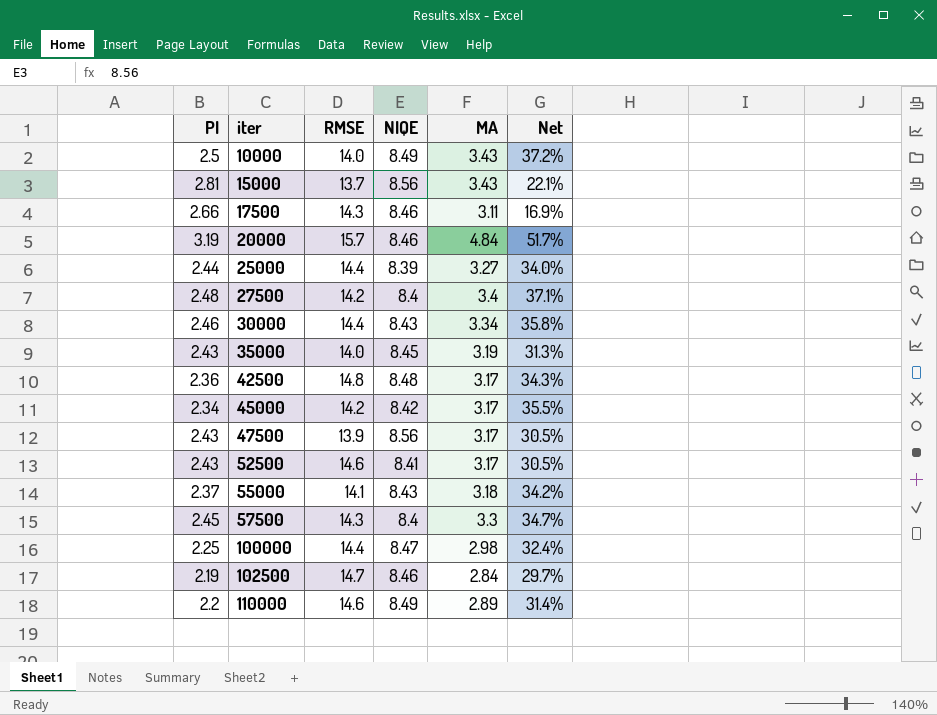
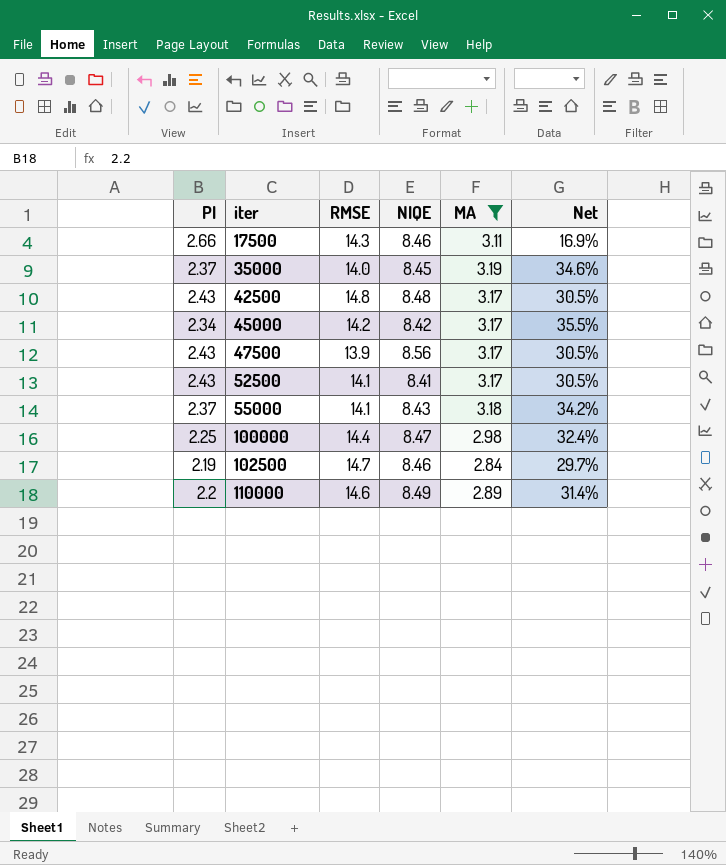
filter: none -> MA <= 3.19
35000 | PI: 2.43 -> 2.37
35000 | Net: 31.3% -> 34.6%
42500 | PI: 2.36 -> 2.43
42500 | Net: 34.3% -> 30.5%
52500 | RMSE: 14.6 -> 14.1

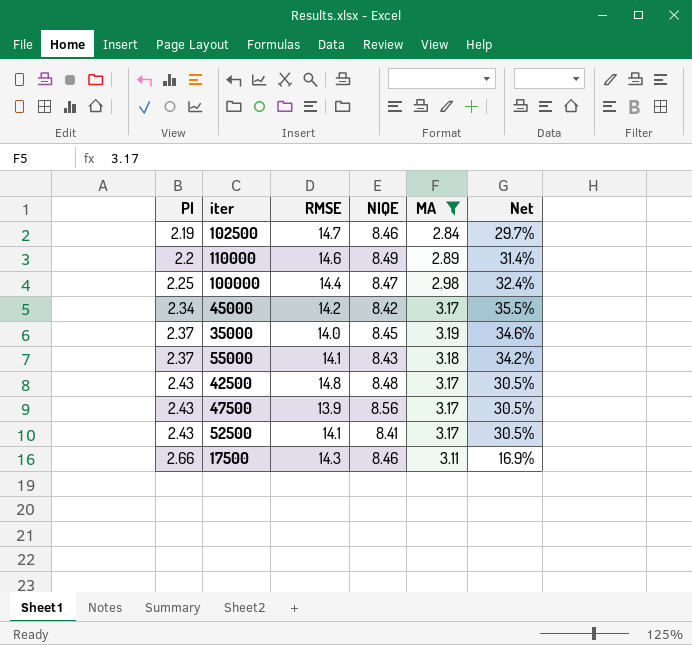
row order: iter ascending -> PI ascending

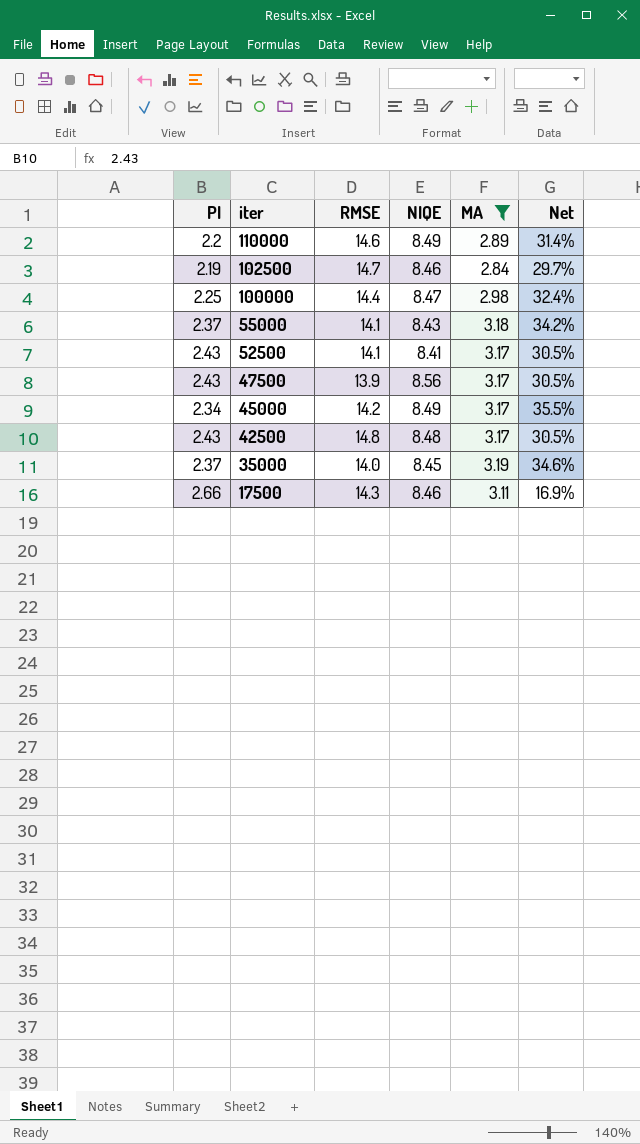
row order: PI ascending -> iter descending
45000 | NIQE: 8.42 -> 8.49

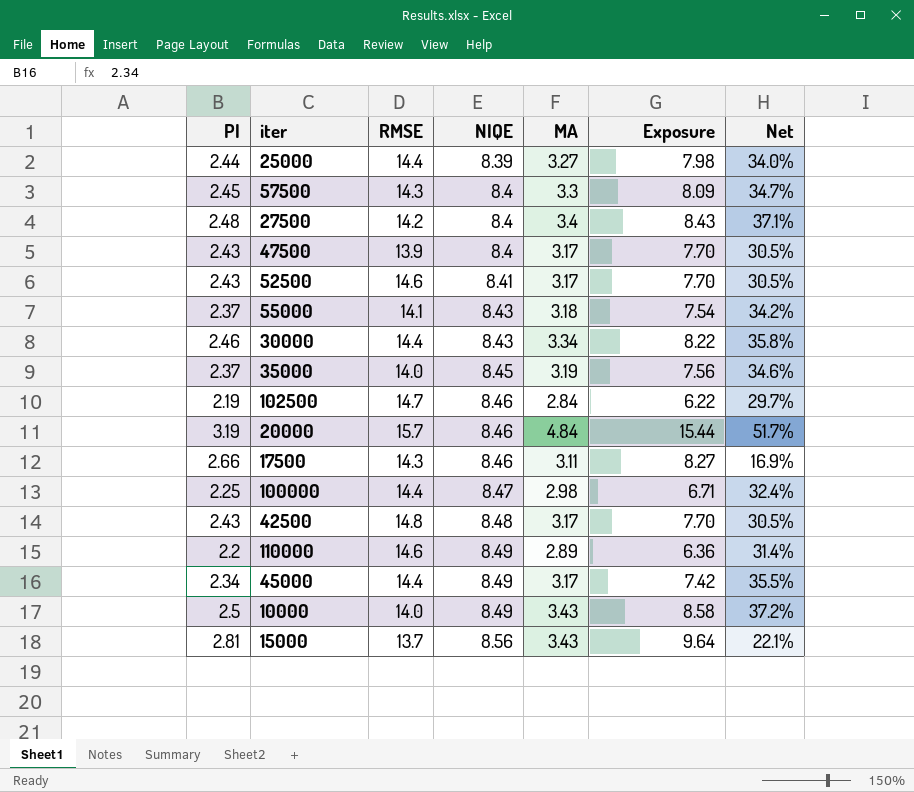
filter: MA <= 3.19 -> none
row order: iter descending -> NIQE ascending
column Exposure | formula: none -> [PI] * [MA]
47500 | NIQE: 8.56 -> 8.4
52500 | RMSE: 14.1 -> 14.6
45000 | RMSE: 14.2 -> 14.4

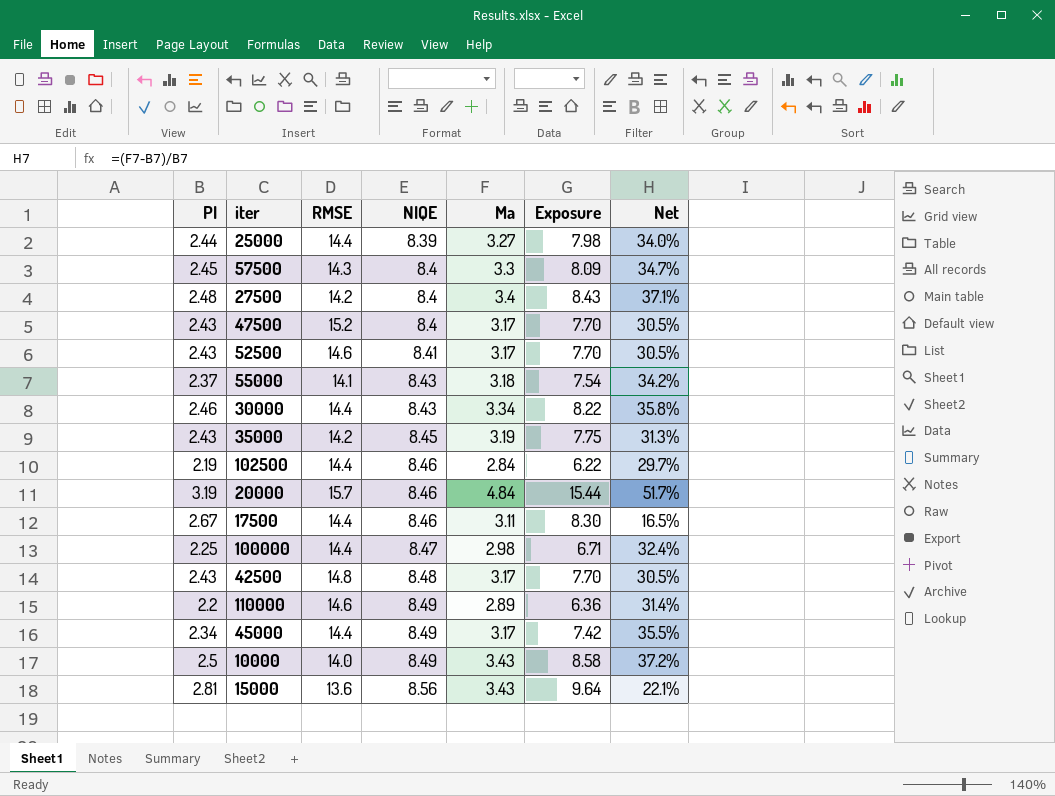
column name: MA -> Ma
47500 | RMSE: 13.9 -> 15.2
35000 | PI: 2.37 -> 2.43
35000 | RMSE: 14.0 -> 14.2
35000 | Exposure: 7.56 -> 7.75
35000 | Net: 34.6% -> 31.3%
102500 | RMSE: 14.7 -> 14.4
17500 | PI: 2.66 -> 2.67
17500 | RMSE: 14.3 -> 14.4
17500 | Exposure: 8.27 -> 8.30
17500 | Net: 16.9% -> 16.5%
15000 | RMSE: 13.7 -> 13.6

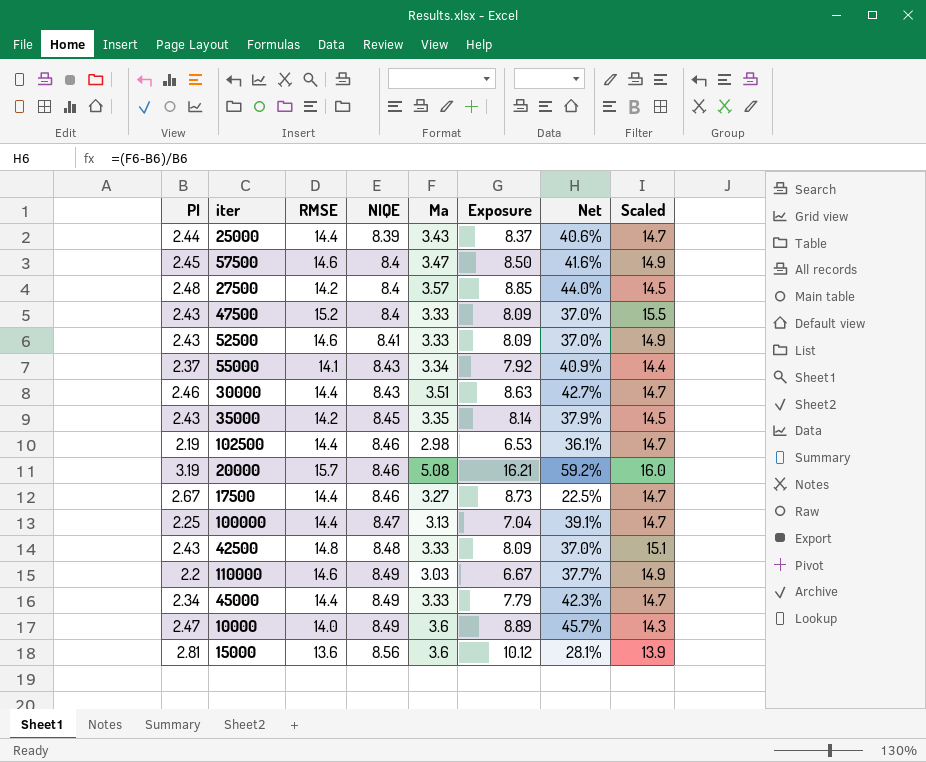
column Scaled | formula: none -> [RMSE] * 1.02
25000 | Ma: 3.27 -> 3.43
25000 | Exposure: 7.98 -> 8.37
25000 | Net: 34.0% -> 40.6%
57500 | RMSE: 14.3 -> 14.6
57500 | Ma: 3.3 -> 3.47
57500 | Exposure: 8.09 -> 8.50
57500 | Net: 34.7% -> 41.6%
27500 | Ma: 3.4 -> 3.57
27500 | Exposure: 8.43 -> 8.85
27500 | Net: 37.1% -> 44.0%
47500 | Ma: 3.17 -> 3.33
47500 | Exposure: 7.70 -> 8.09
47500 | Net: 30.5% -> 37.0%
52500 | Ma: 3.17 -> 3.33
52500 | Exposure: 7.70 -> 8.09
52500 | Net: 30.5% -> 37.0%
55000 | Ma: 3.18 -> 3.34
55000 | Exposure: 7.54 -> 7.92
55000 | Net: 34.2% -> 40.9%
30000 | Ma: 3.34 -> 3.51
30000 | Exposure: 8.22 -> 8.63
30000 | Net: 35.8% -> 42.7%
35000 | Ma: 3.19 -> 3.35
35000 | Exposure: 7.75 -> 8.14
35000 | Net: 31.3% -> 37.9%
102500 | Ma: 2.84 -> 2.98
102500 | Exposure: 6.22 -> 6.53
102500 | Net: 29.7% -> 36.1%
20000 | Ma: 4.84 -> 5.08
20000 | Exposure: 15.44 -> 16.21
20000 | Net: 51.7% -> 59.2%
17500 | Ma: 3.11 -> 3.27
17500 | Exposure: 8.30 -> 8.73
17500 | Net: 16.5% -> 22.5%
100000 | Ma: 2.98 -> 3.13
100000 | Exposure: 6.71 -> 7.04
100000 | Net: 32.4% -> 39.1%
42500 | Ma: 3.17 -> 3.33
42500 | Exposure: 7.70 -> 8.09
42500 | Net: 30.5% -> 37.0%
110000 | Ma: 2.89 -> 3.03
110000 | Exposure: 6.36 -> 6.67
110000 | Net: 31.4% -> 37.7%
45000 | Ma: 3.17 -> 3.33
45000 | Exposure: 7.42 -> 7.79
45000 | Net: 35.5% -> 42.3%
10000 | PI: 2.5 -> 2.47
10000 | Ma: 3.43 -> 3.6
10000 | Exposure: 8.58 -> 8.89
10000 | Net: 37.2% -> 45.7%
15000 | Ma: 3.43 -> 3.6
15000 | Exposure: 9.64 -> 10.12
15000 | Net: 22.1% -> 28.1%

